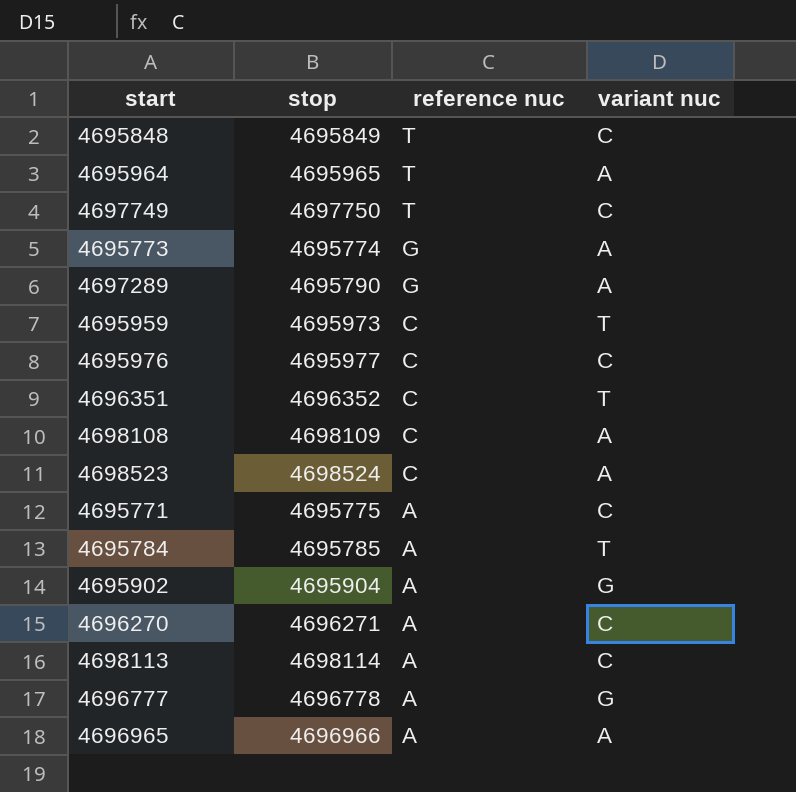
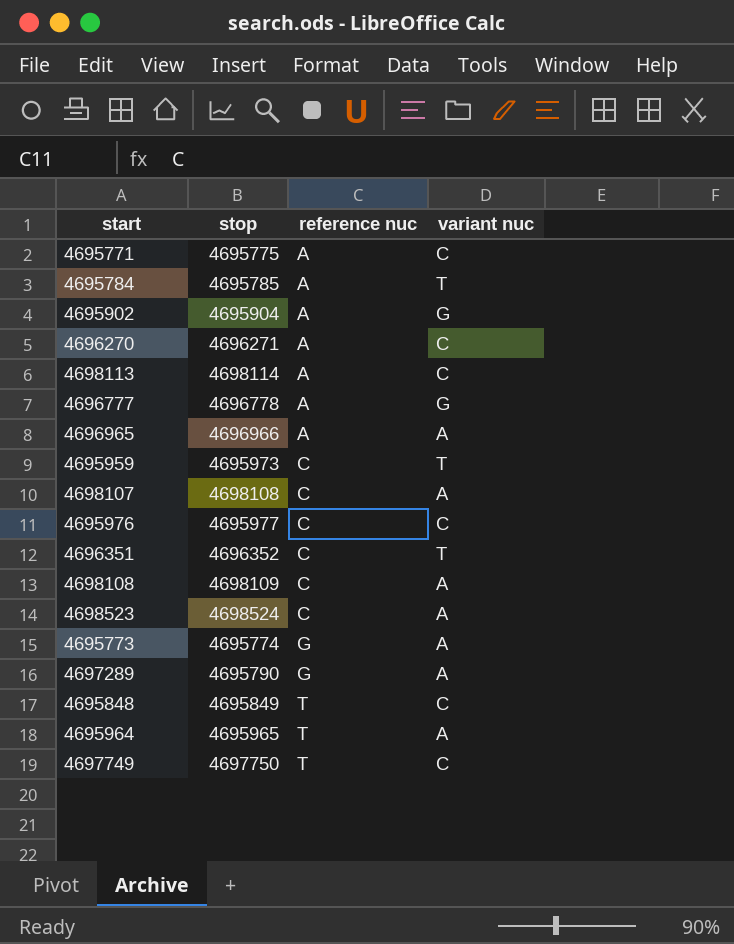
row order: reference nuc descending -> reference nuc ascending
row 4698107: none -> 4698108 | C | A

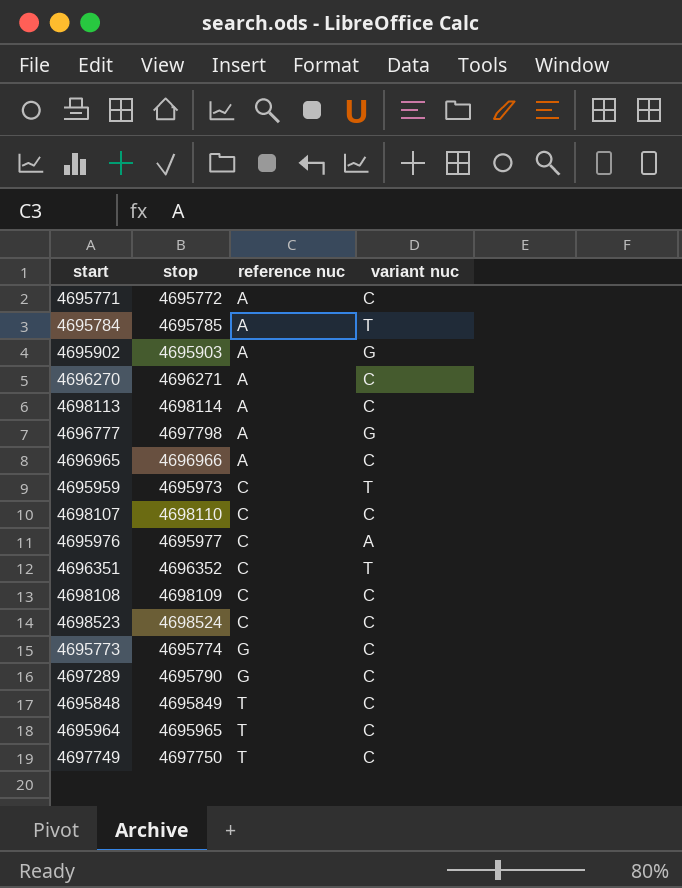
4695771 | stop: 4695775 -> 4695772
4695902 | stop: 4695904 -> 4695903
4696777 | stop: 4696778 -> 4697798
4696965 | variant nuc: A -> C
4698107 | stop: 4698108 -> 4698110
4698107 | variant nuc: A -> C
4695976 | variant nuc: C -> A
4698108 | variant nuc: A -> C
4698523 | variant nuc: A -> C
4695773 | variant nuc: A -> C
4697289 | variant nuc: A -> C
4695964 | variant nuc: A -> C

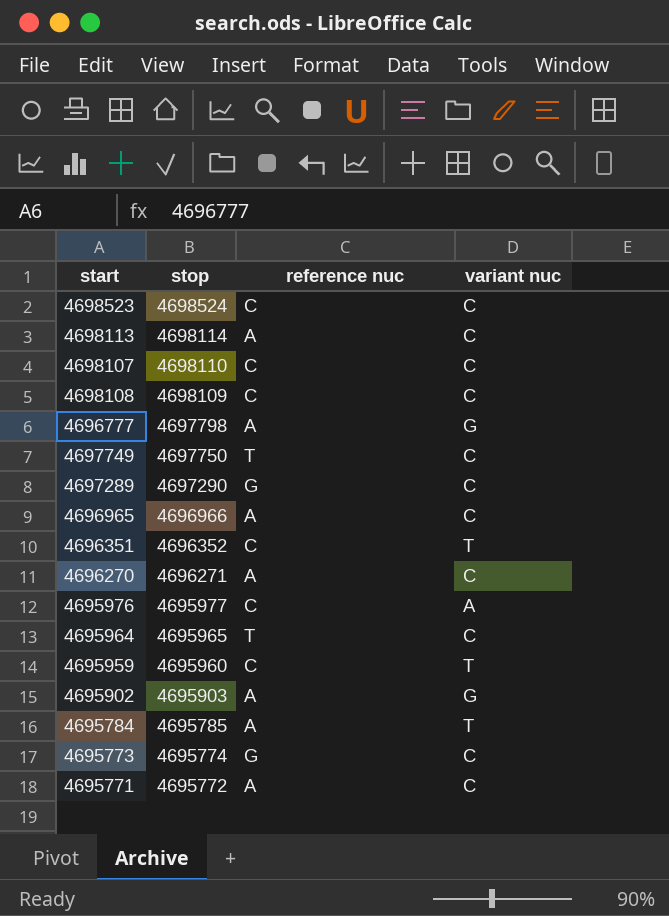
row order: reference nuc ascending -> stop descending
row 4695848: 4695849 | T | C -> none
4697289 | stop: 4695790 -> 4697290
4695959 | stop: 4695973 -> 4695960

